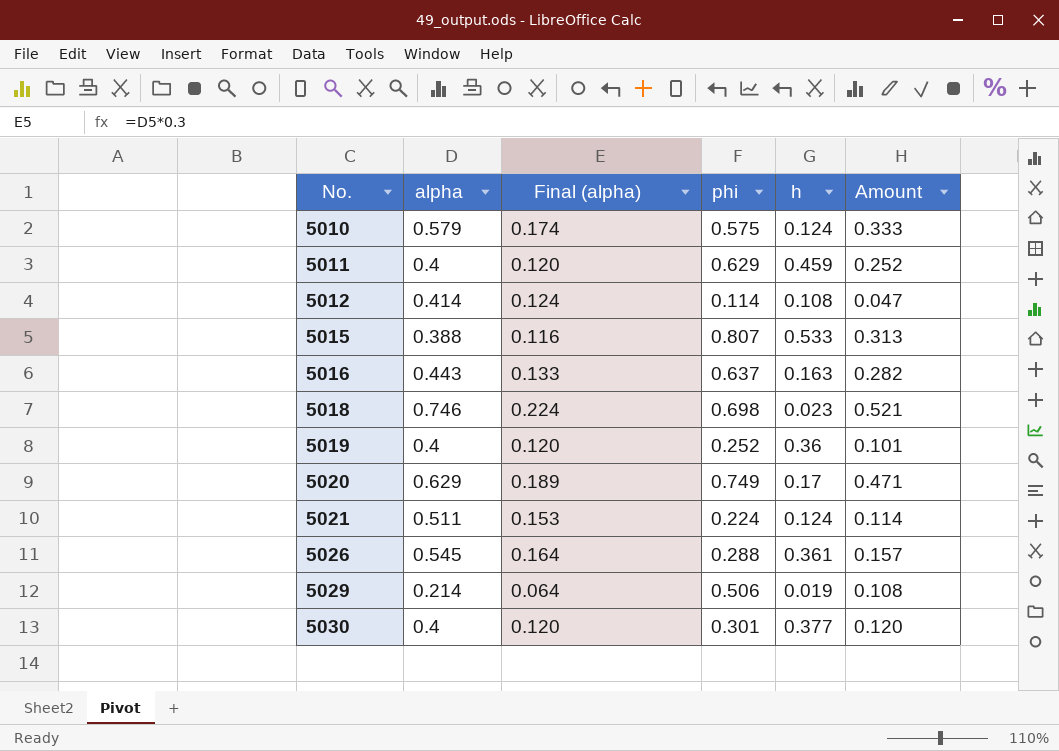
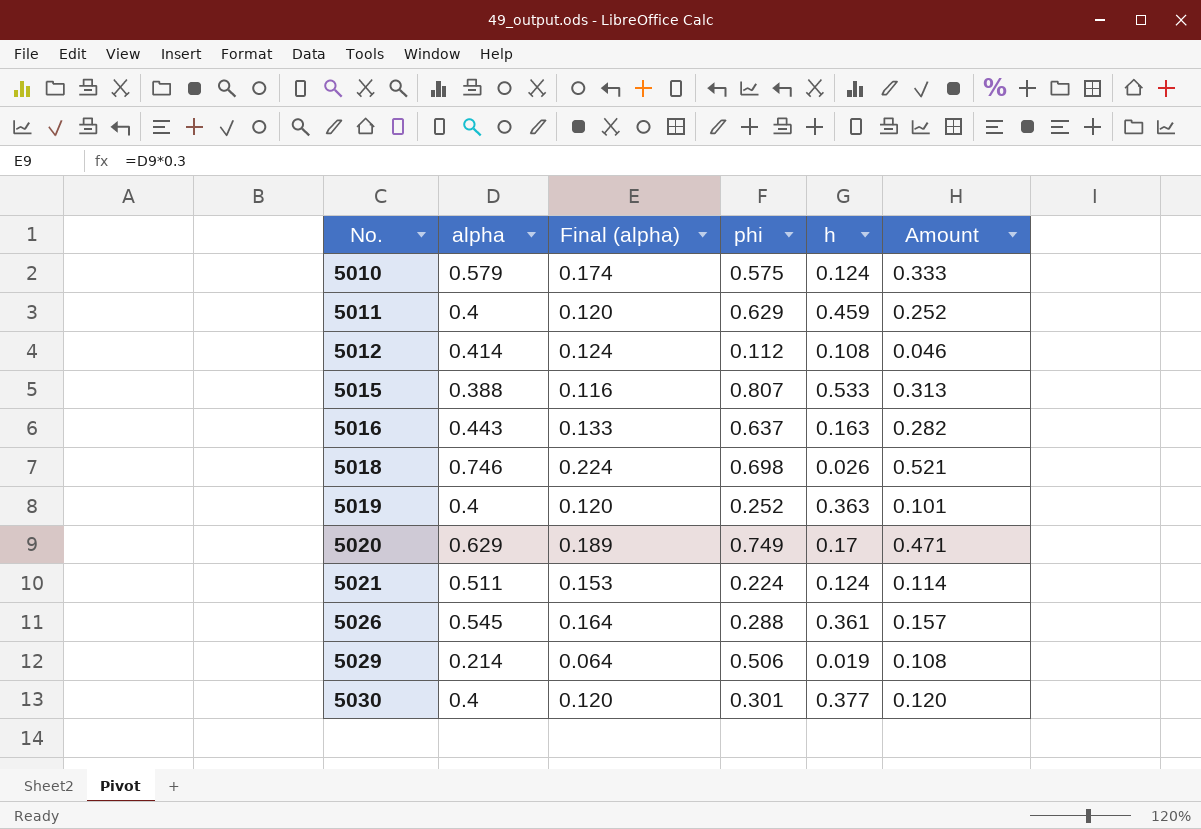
5012 | phi: 0.114 -> 0.112
5012 | Amount: 0.047 -> 0.046
5018 | h: 0.023 -> 0.026
5019 | h: 0.36 -> 0.363

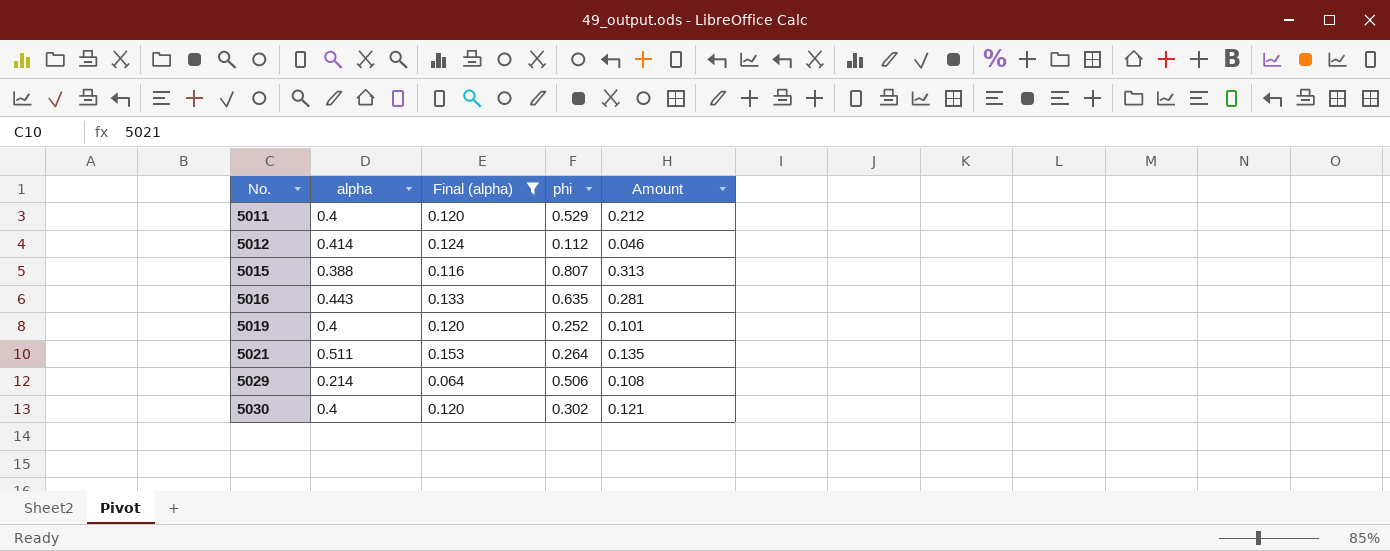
filter: none -> Final (alpha) <= 0.153
column h | position: 5 -> none
5011 | phi: 0.629 -> 0.529
5011 | Amount: 0.252 -> 0.212
5016 | phi: 0.637 -> 0.635
5016 | Amount: 0.282 -> 0.281
5021 | phi: 0.224 -> 0.264
5021 | Amount: 0.114 -> 0.135
5030 | phi: 0.301 -> 0.302
5030 | Amount: 0.120 -> 0.121

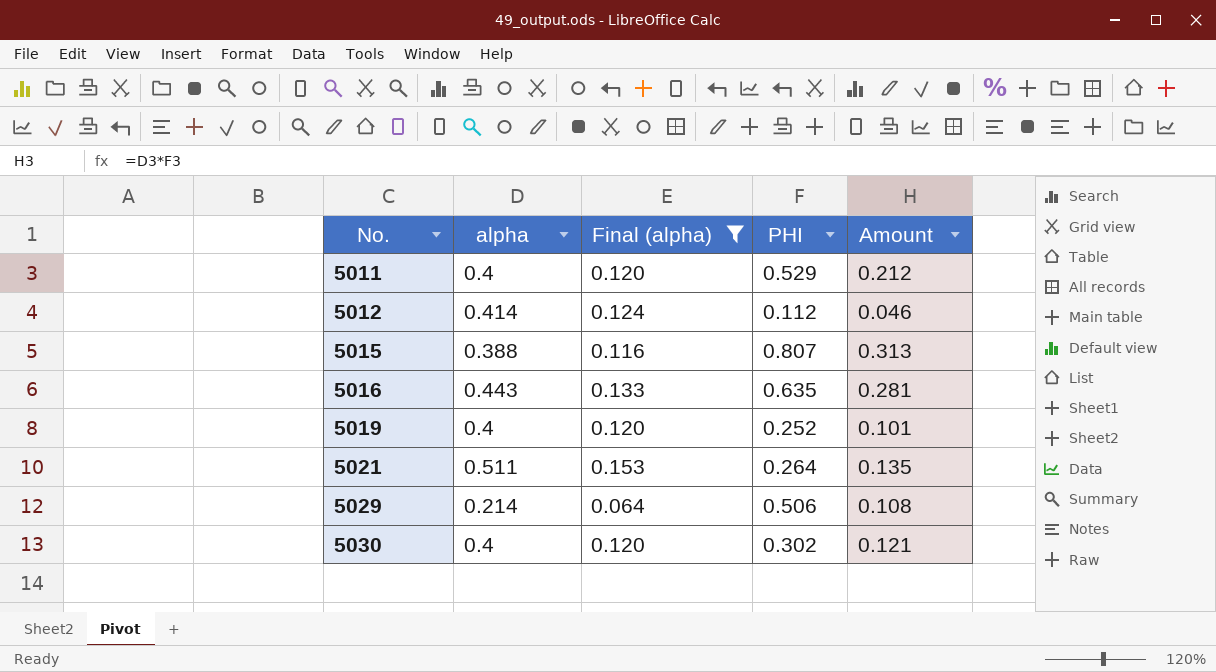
column name: phi -> PHI

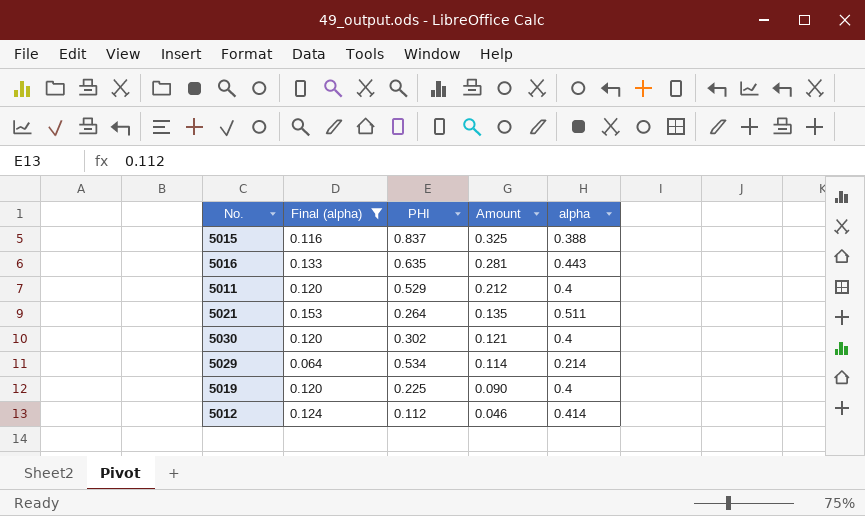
row order: No. ascending -> Amount descending
column alpha | position: 2 -> 5
5015 | PHI: 0.807 -> 0.837
5015 | Amount: 0.313 -> 0.325
5029 | PHI: 0.506 -> 0.534
5029 | Amount: 0.108 -> 0.114
5019 | PHI: 0.252 -> 0.225
5019 | Amount: 0.101 -> 0.090

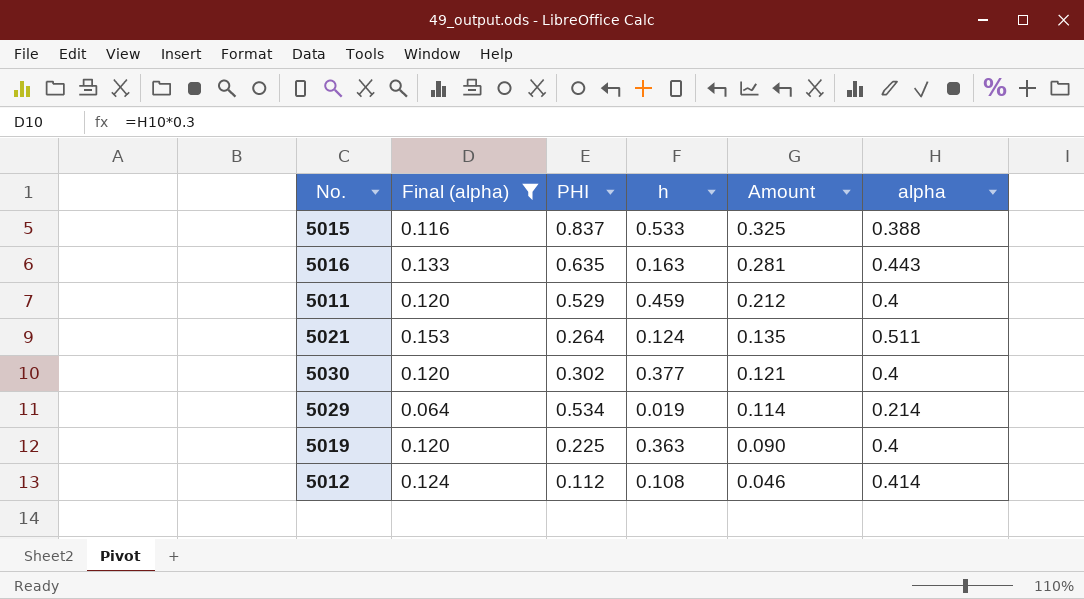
column h | position: none -> 4

